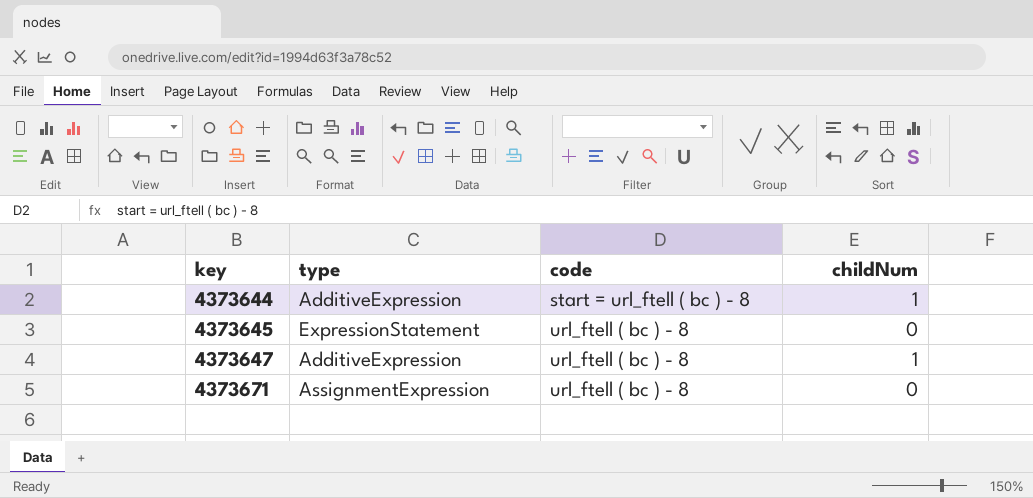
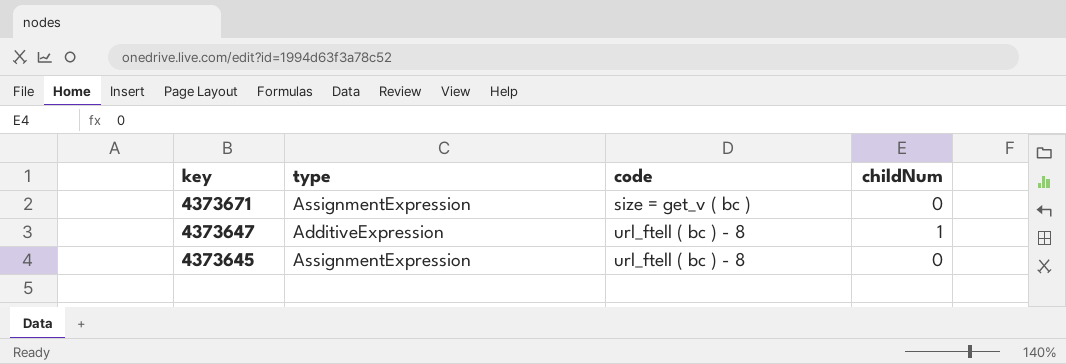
row order: key ascending -> key descending
row 4373644: AdditiveExpression | start = url_ftell ( bc ) - 8 | 1 -> none
4373671 | code: url_ftell ( bc ) - 8 -> size = get_v ( bc )
4373645 | type: ExpressionStatement -> AssignmentExpression

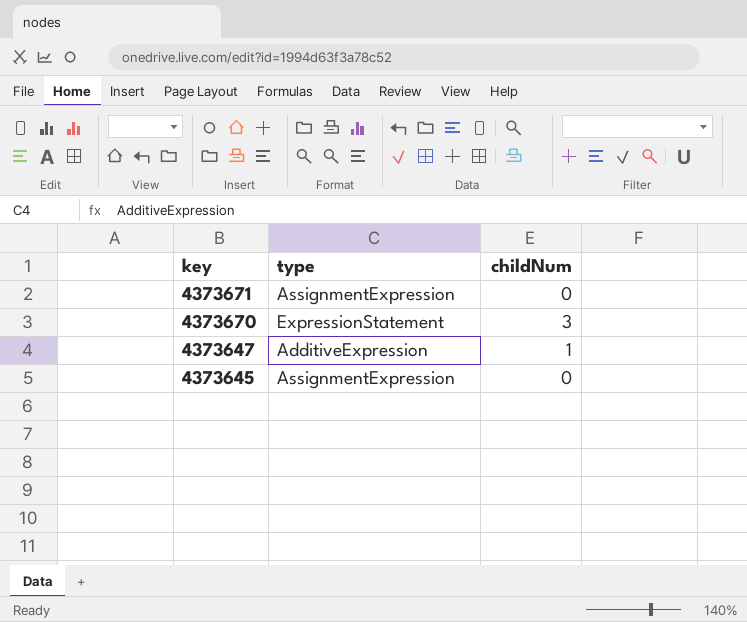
column code | position: 3 -> none
row 4373670: none -> ExpressionStatement | 3

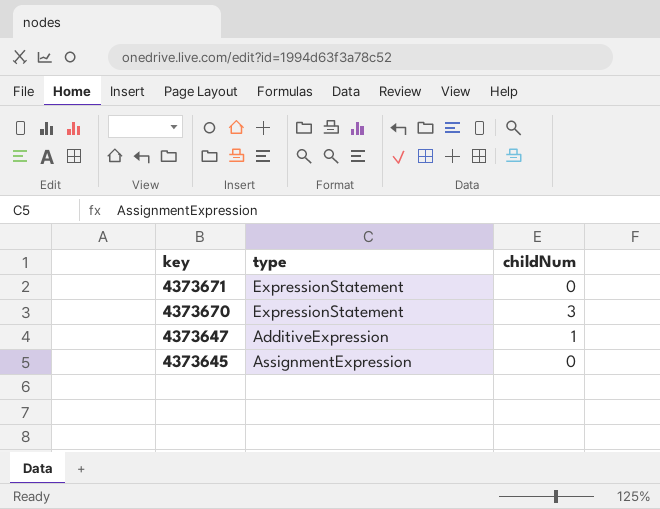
4373671 | type: AssignmentExpression -> ExpressionStatement

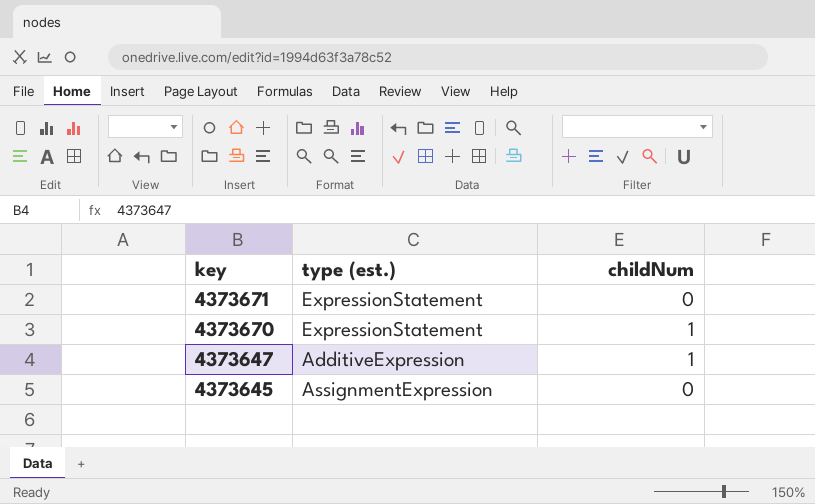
column name: type -> type (est.)
4373670 | childNum: 3 -> 1

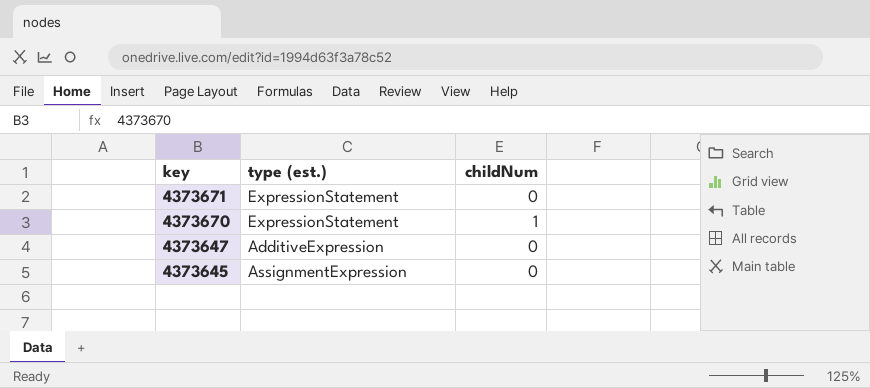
4373647 | childNum: 1 -> 0

